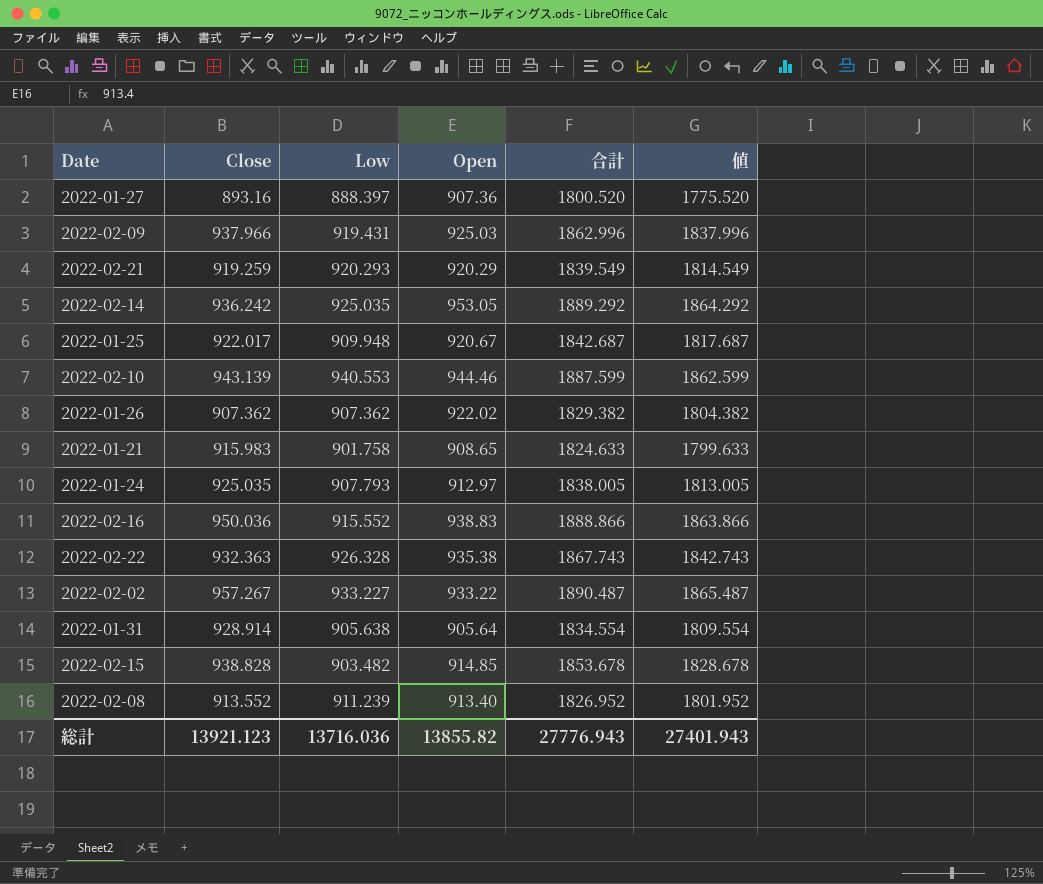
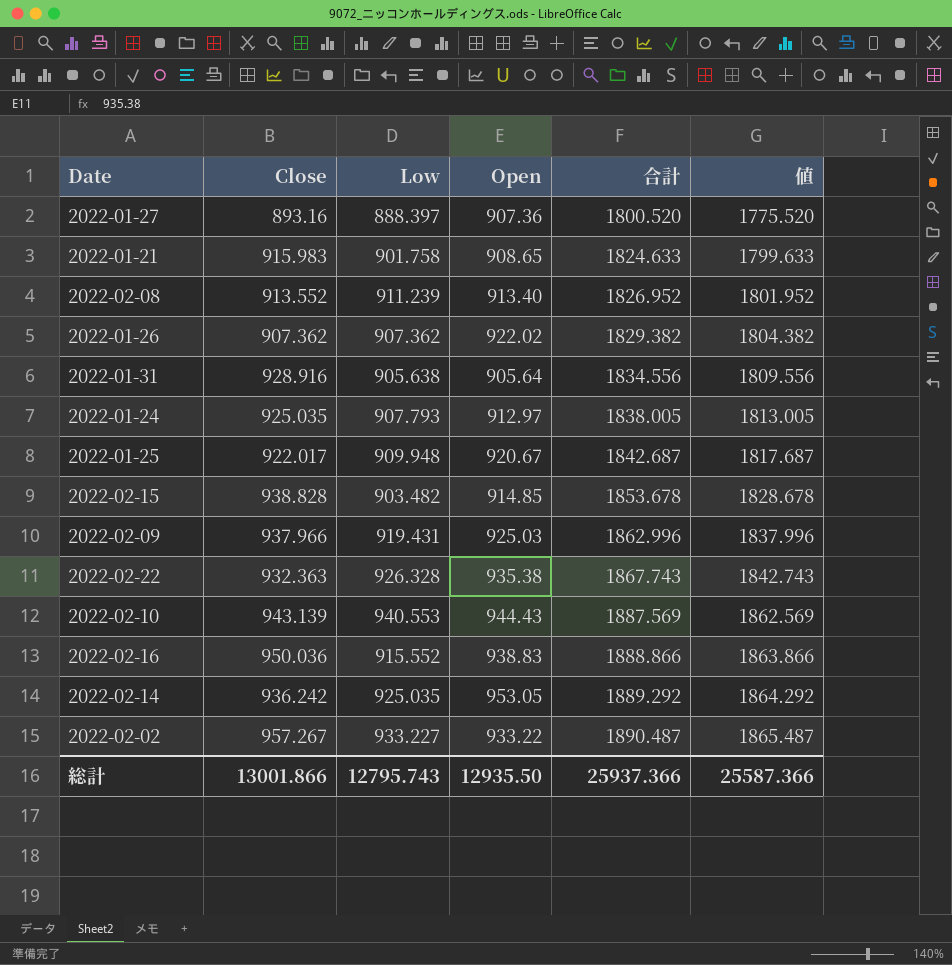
row order: none -> 合計 ascending
row 2022-02-21: 919.259 | 920.293 | 920.29 | 1839.549 | 1814.549 -> none
2022-01-31 | Close: 928.914 -> 928.916
2022-01-31 | 合計: 1834.554 -> 1834.556
2022-01-31 | 値: 1809.554 -> 1809.556
2022-02-10 | Open: 944.46 -> 944.43
2022-02-10 | 合計: 1887.599 -> 1887.569
2022-02-10 | 値: 1862.599 -> 1862.569
総計 | Close: 13921.123 -> 13001.866
総計 | Low: 13716.036 -> 12795.743
総計 | Open: 13855.82 -> 12935.50
総計 | 合計: 27776.943 -> 25937.366
総計 | 値: 27401.943 -> 25587.366

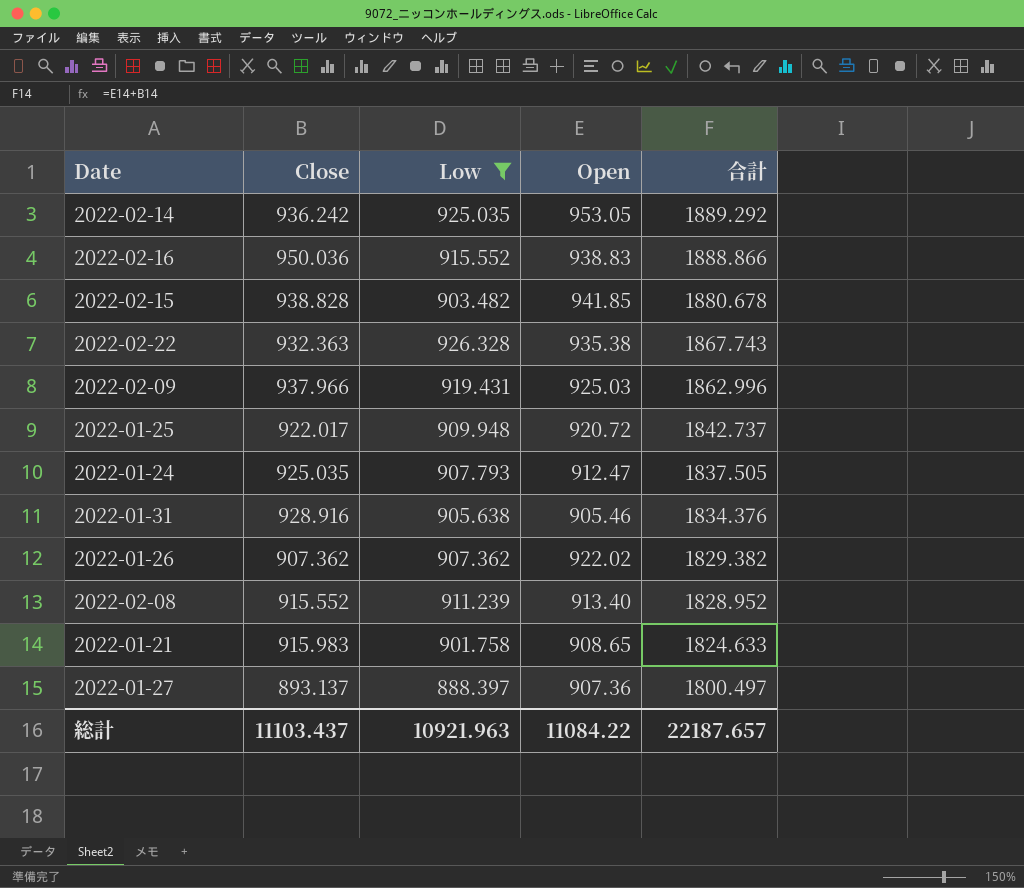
filter: none -> Low <= 926.328
row order: 合計 ascending -> 合計 descending
column 値 | formula: [合計] - 25 -> none
2022-02-15 | Open: 914.85 -> 941.85
2022-02-15 | 合計: 1853.678 -> 1880.678
2022-01-25 | Open: 920.67 -> 920.72
2022-01-25 | 合計: 1842.687 -> 1842.737
2022-01-24 | Open: 912.97 -> 912.47
2022-01-24 | 合計: 1838.005 -> 1837.505
2022-01-31 | Open: 905.64 -> 905.46
2022-01-31 | 合計: 1834.556 -> 1834.376
2022-02-08 | Close: 913.552 -> 915.552
2022-02-08 | 合計: 1826.952 -> 1828.952
2022-01-27 | Close: 893.16 -> 893.137
2022-01-27 | 合計: 1800.520 -> 1800.497
総計 | Close: 13001.866 -> 11103.437
総計 | Low: 12795.743 -> 10921.963
総計 | Open: 12935.50 -> 11084.22
総計 | 合計: 25937.366 -> 22187.657

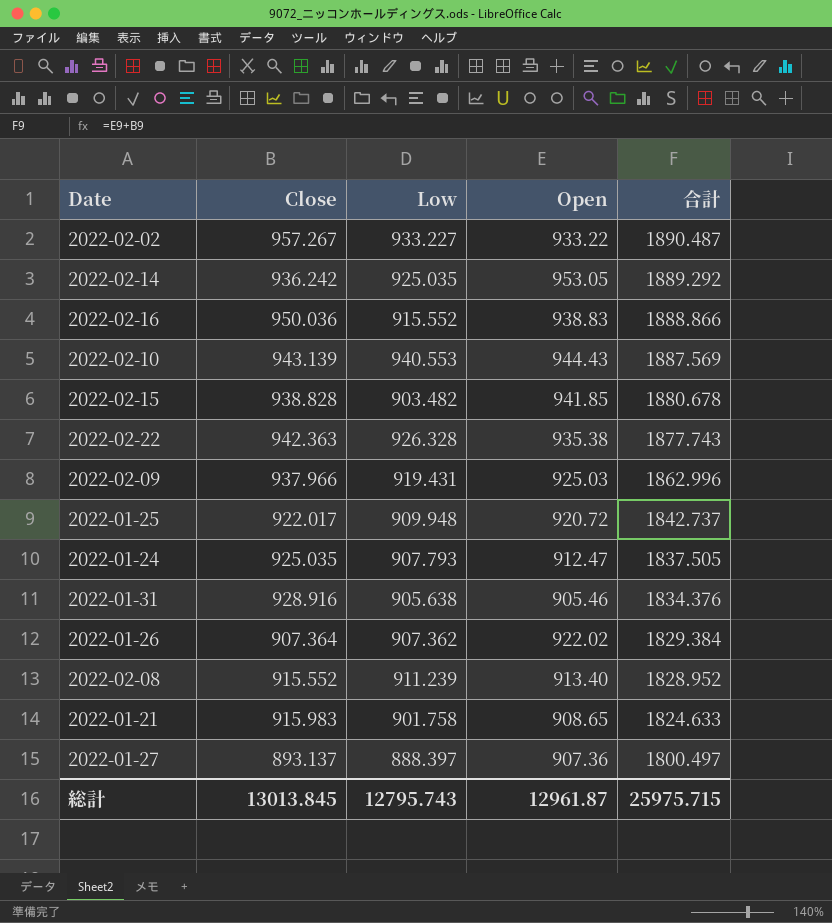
filter: Low <= 926.328 -> none
2022-02-22 | Close: 932.363 -> 942.363
2022-02-22 | 合計: 1867.743 -> 1877.743
2022-01-26 | Close: 907.362 -> 907.364
2022-01-26 | 合計: 1829.382 -> 1829.384
総計 | Close: 11103.437 -> 13013.845
総計 | Low: 10921.963 -> 12795.743
総計 | Open: 11084.22 -> 12961.87
総計 | 合計: 22187.657 -> 25975.715

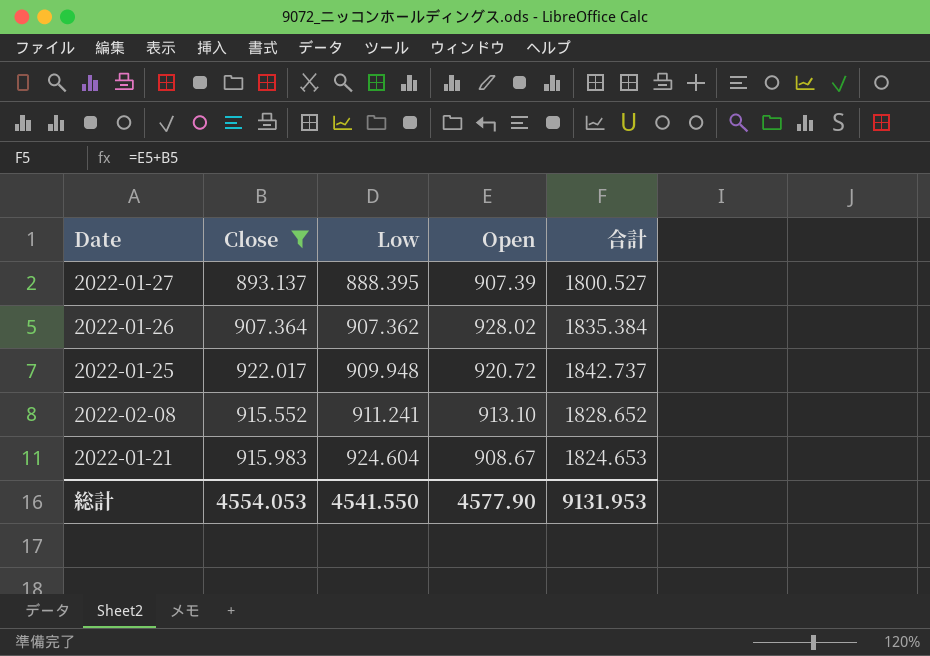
filter: none -> Close <= 922.017
row order: 合計 descending -> Low ascending
2022-01-27 | Low: 888.397 -> 888.395
2022-01-27 | Open: 907.36 -> 907.39
2022-01-27 | 合計: 1800.497 -> 1800.527
2022-01-26 | Open: 922.02 -> 928.02
2022-01-26 | 合計: 1829.384 -> 1835.384
2022-02-08 | Low: 911.239 -> 911.241
2022-02-08 | Open: 913.40 -> 913.10
2022-02-08 | 合計: 1828.952 -> 1828.652
2022-01-21 | Low: 901.758 -> 924.604
2022-01-21 | Open: 908.65 -> 908.67
2022-01-21 | 合計: 1824.633 -> 1824.653
総計 | Close: 13013.845 -> 4554.053
総計 | Low: 12795.743 -> 4541.550
総計 | Open: 12961.87 -> 4577.90
総計 | 合計: 25975.715 -> 9131.953

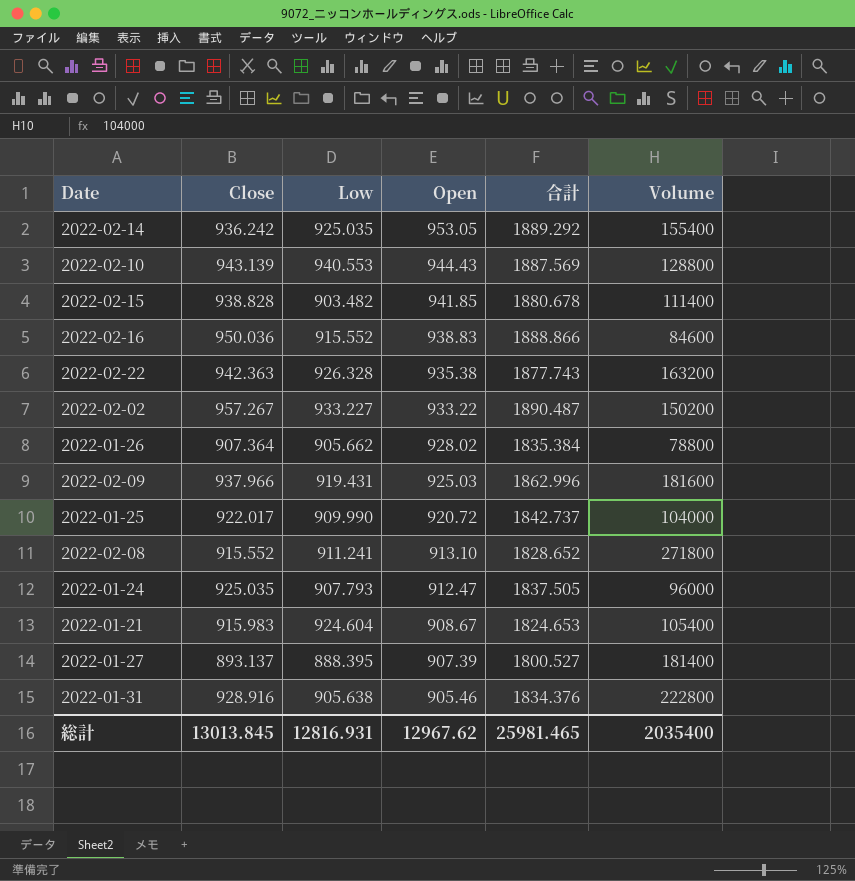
filter: Close <= 922.017 -> none
row order: Low ascending -> Open descending
column Volume | position: none -> 6
2022-01-26 | Low: 907.362 -> 905.662
2022-01-25 | Low: 909.948 -> 909.990
総計 | Close: 4554.053 -> 13013.845
総計 | Low: 4541.550 -> 12816.931
総計 | Open: 4577.90 -> 12967.62
総計 | 合計: 9131.953 -> 25981.465

